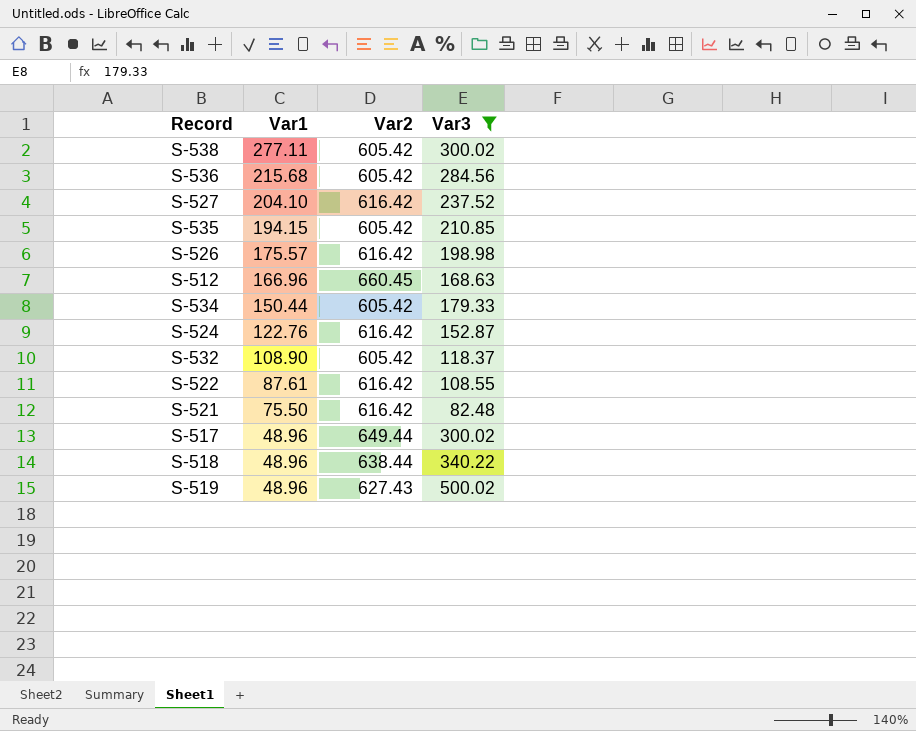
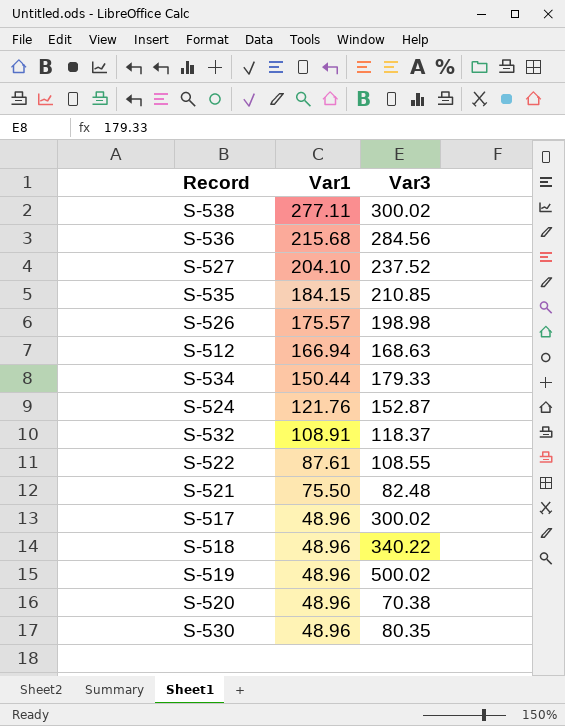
filter: Var3 >= 82.48 -> none
column Var2 | position: 3 -> none
S-535 | Var1: 194.15 -> 184.15
S-512 | Var1: 166.96 -> 166.94
S-524 | Var1: 122.76 -> 121.76
S-532 | Var1: 108.90 -> 108.91

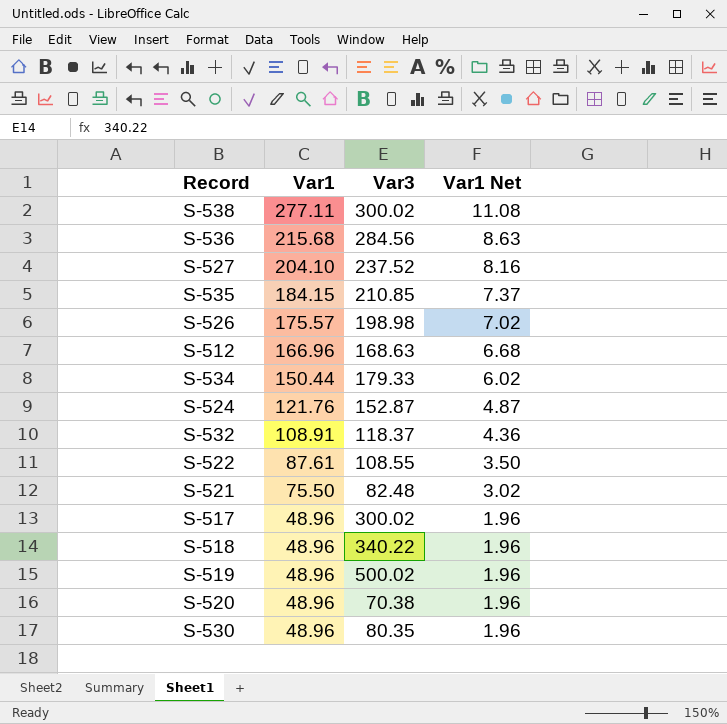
column Var1 Net | formula: none -> [Var1] * 0.04
S-512 | Var1: 166.94 -> 166.96

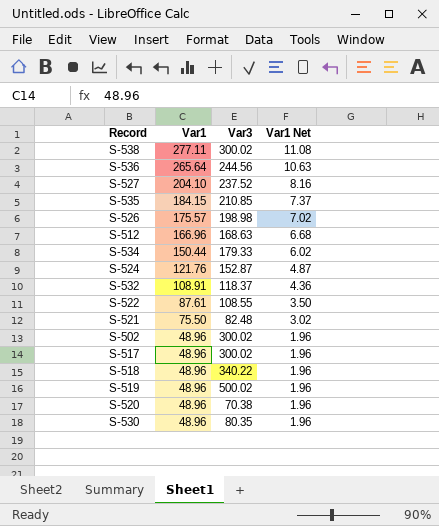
S-536 | Var1: 215.68 -> 265.64
S-536 | Var3: 284.56 -> 244.56
S-536 | Var1 Net: 8.63 -> 10.63
row S-502: none -> 48.96 | 300.02 | 1.96

